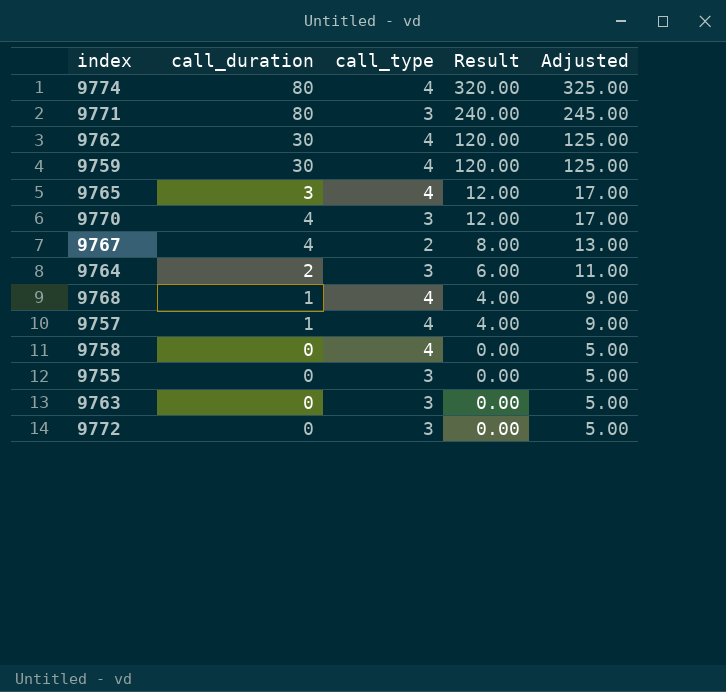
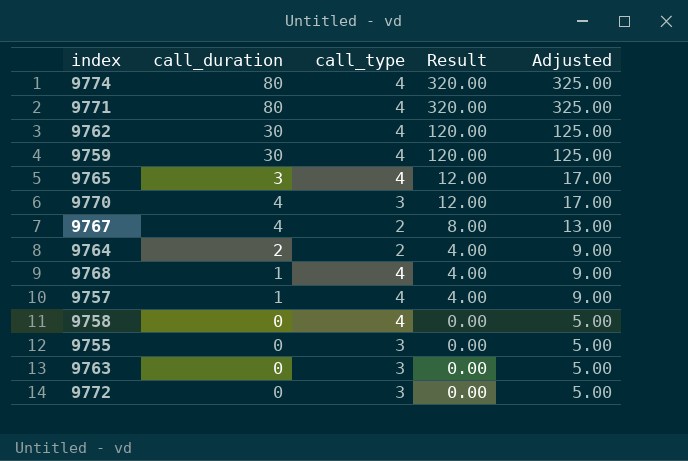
9771 | call_type: 3 -> 4
9771 | Result: 240.00 -> 320.00
9771 | Adjusted: 245.00 -> 325.00
9764 | call_type: 3 -> 2
9764 | Result: 6.00 -> 4.00
9764 | Adjusted: 11.00 -> 9.00

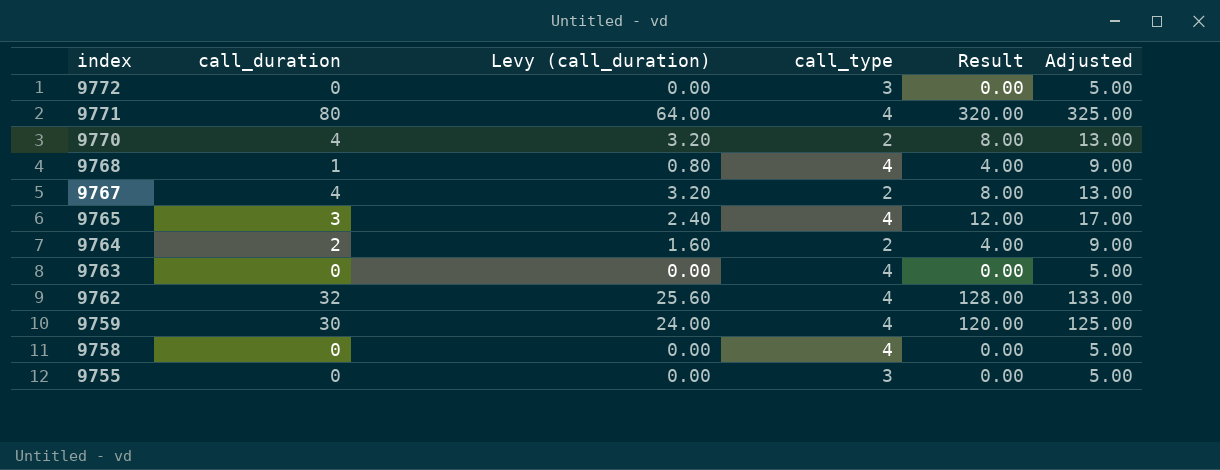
row order: Result descending -> index descending
column Levy (call_duration) | formula: none -> [call_duration] * 0.8
row 9774: 80 | 4 | 320.00 | 325.00 -> none
row 9757: 1 | 4 | 4.00 | 9.00 -> none
9770 | call_type: 3 -> 2
9770 | Result: 12.00 -> 8.00
9770 | Adjusted: 17.00 -> 13.00
9763 | call_type: 3 -> 4
9762 | call_duration: 30 -> 32
9762 | Result: 120.00 -> 128.00
9762 | Adjusted: 125.00 -> 133.00

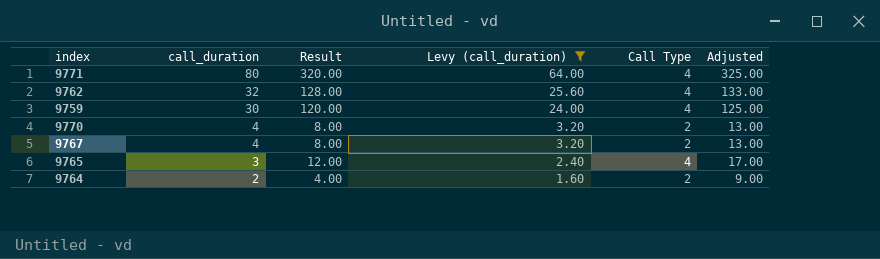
filter: none -> Levy (call_duration) >= 1.60
row order: index descending -> call_duration descending
column Result | position: 5 -> 3
column name: call_type -> Call Type

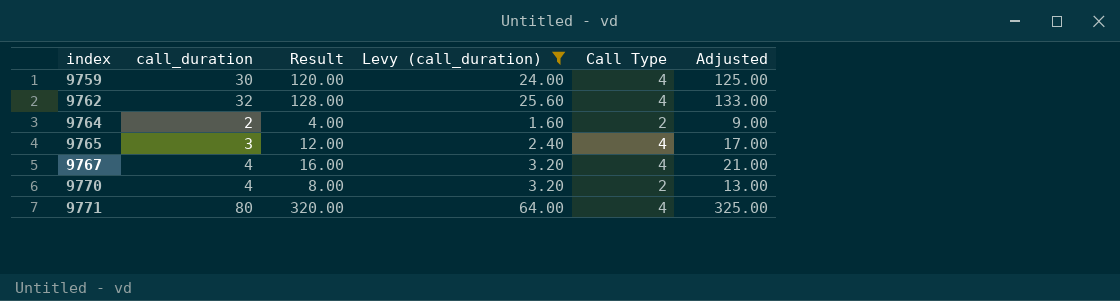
row order: call_duration descending -> index ascending
9767 | Result: 8.00 -> 16.00
9767 | Call Type: 2 -> 4
9767 | Adjusted: 13.00 -> 21.00

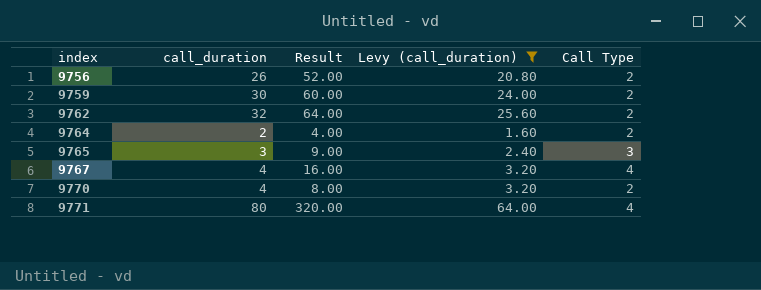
column Adjusted | formula: [Result] + 5 -> none
row 9756: none -> 26 | 52.00 | 20.80 | 2
9759 | Result: 120.00 -> 60.00
9759 | Call Type: 4 -> 2
9762 | Result: 128.00 -> 64.00
9762 | Call Type: 4 -> 2
9765 | Result: 12.00 -> 9.00
9765 | Call Type: 4 -> 3

